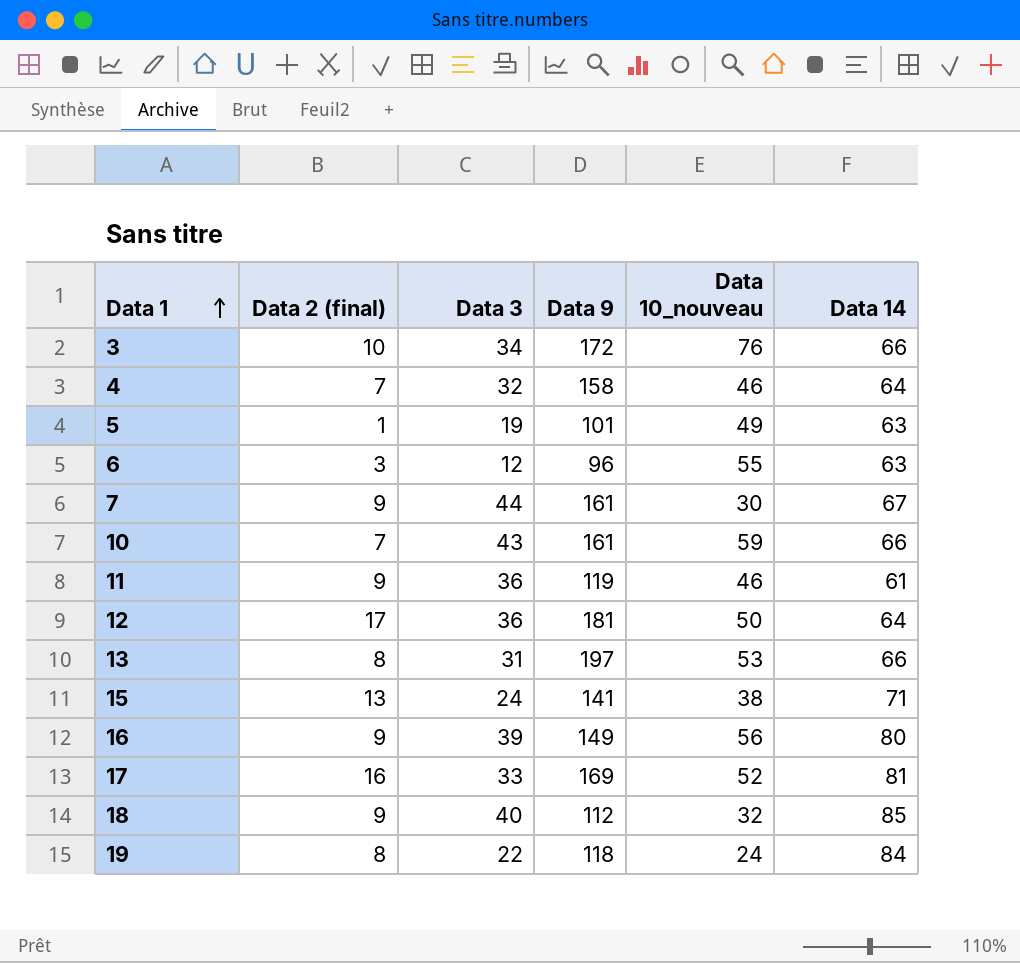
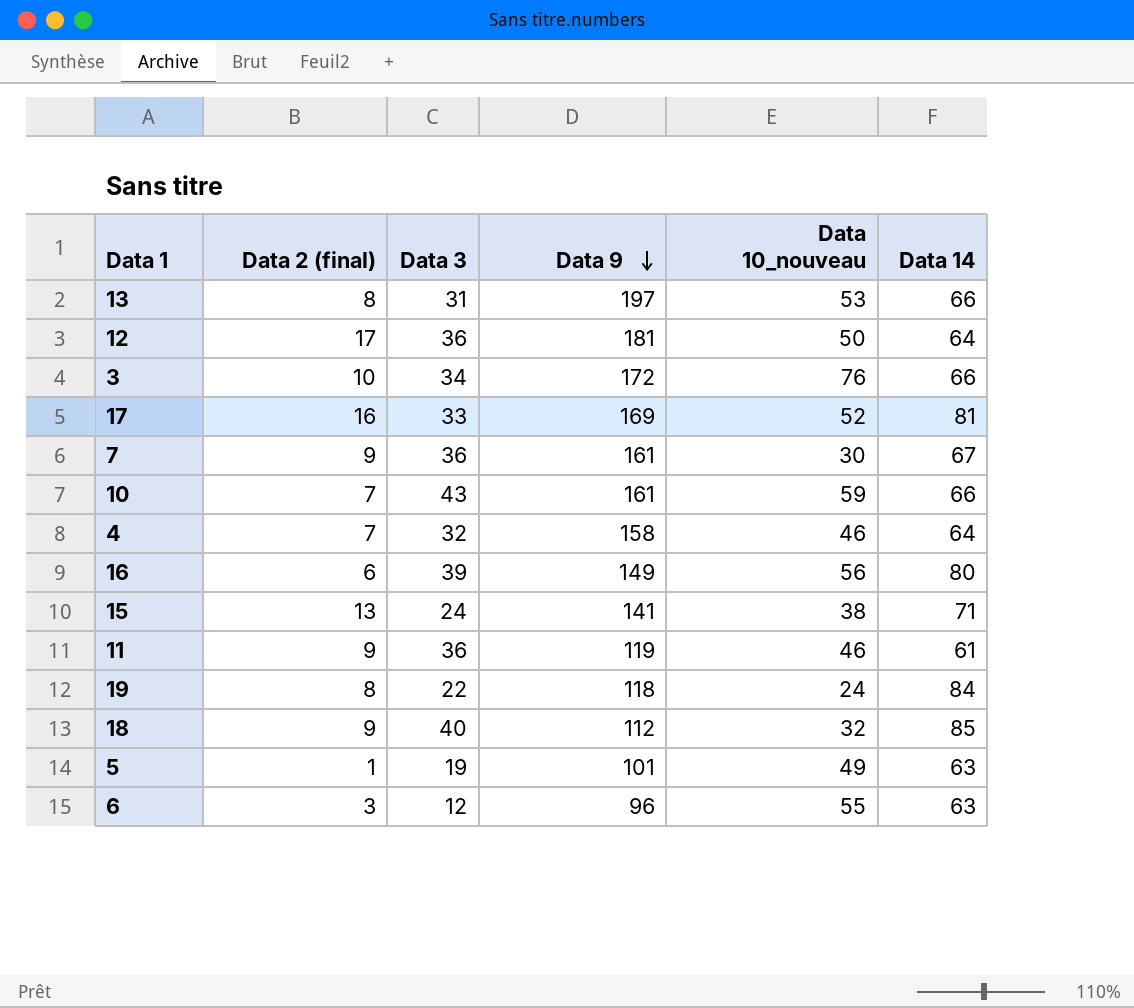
row order: Data 1 ascending -> Data 9 descending
7 | Data 3: 44 -> 36
16 | Data 2 (final): 9 -> 6

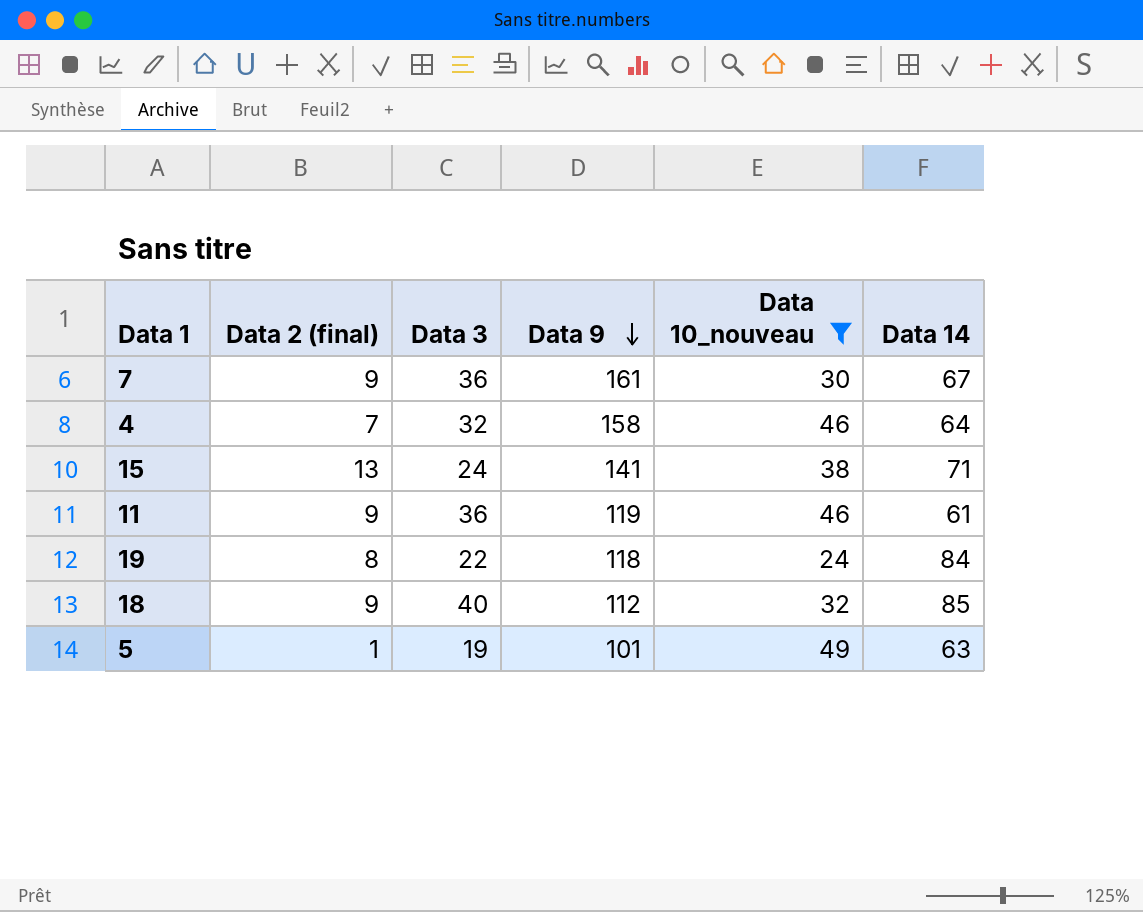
filter: none -> Data 10_nouveau <= 49

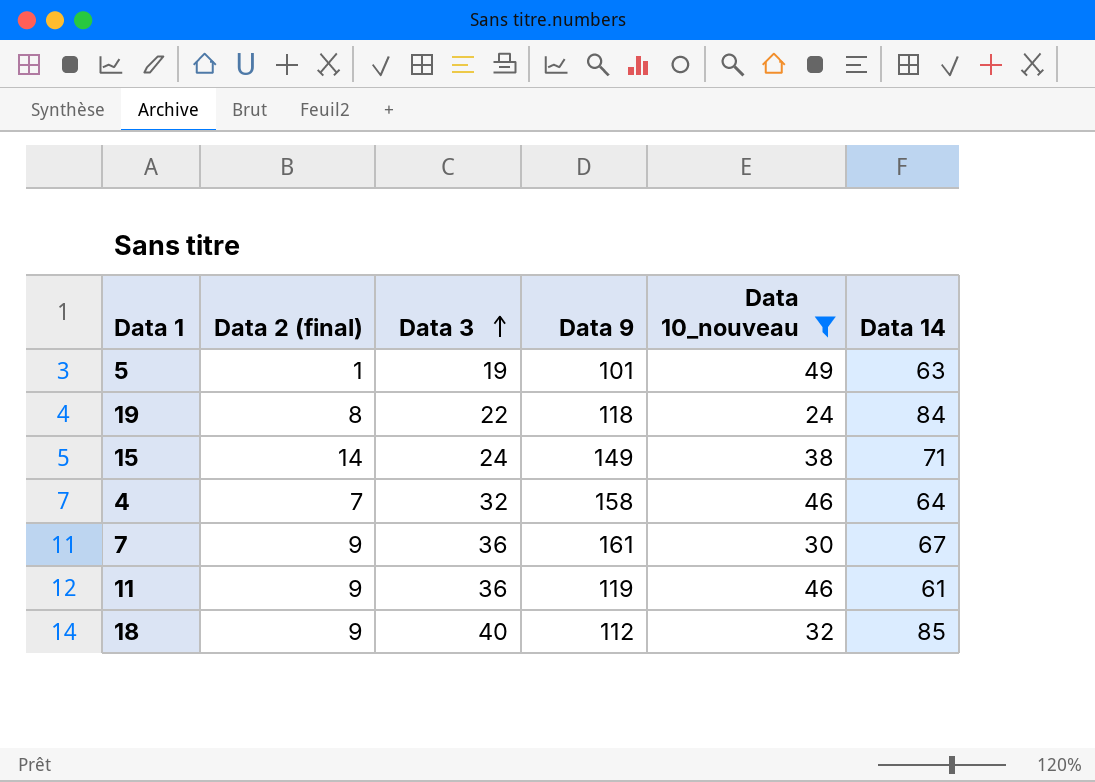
row order: Data 9 descending -> Data 3 ascending
15 | Data 2 (final): 13 -> 14
15 | Data 9: 141 -> 149

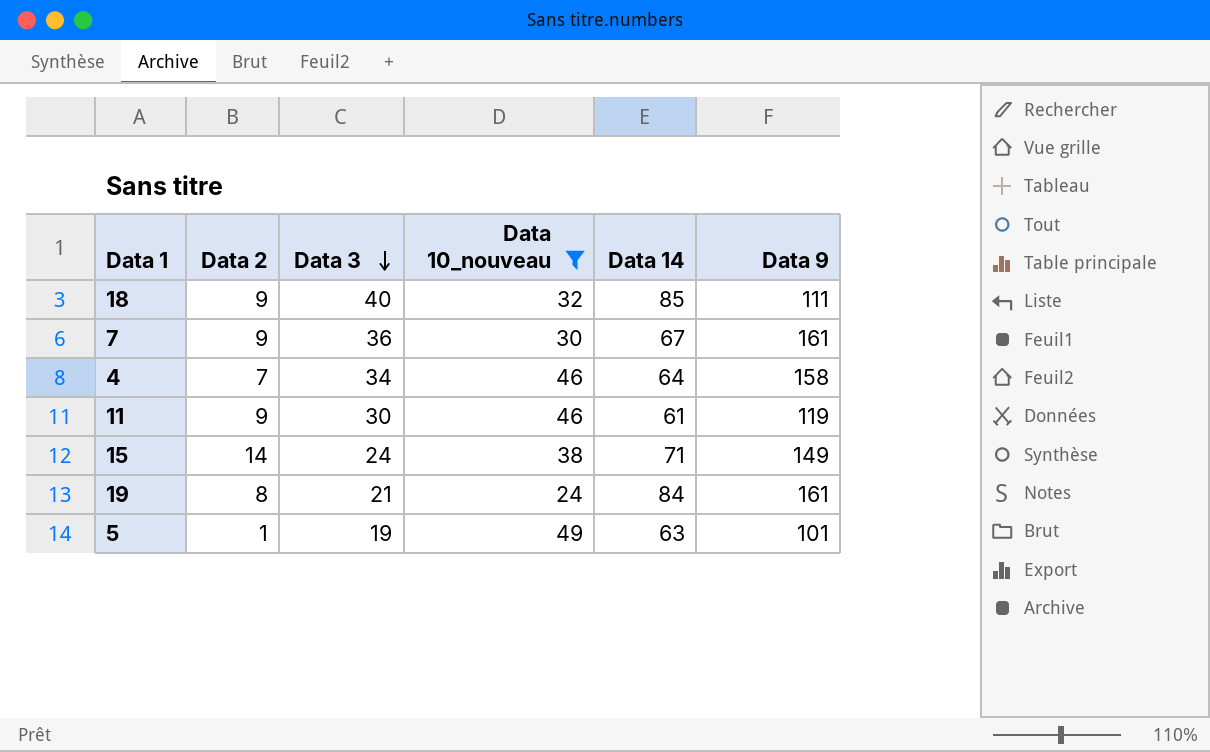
row order: Data 3 ascending -> Data 3 descending
column name: Data 2 (final) -> Data 2
column Data 9 | position: 4 -> 6
18 | Data 9: 112 -> 111
4 | Data 3: 32 -> 34
11 | Data 3: 36 -> 30
19 | Data 3: 22 -> 21
19 | Data 9: 118 -> 161

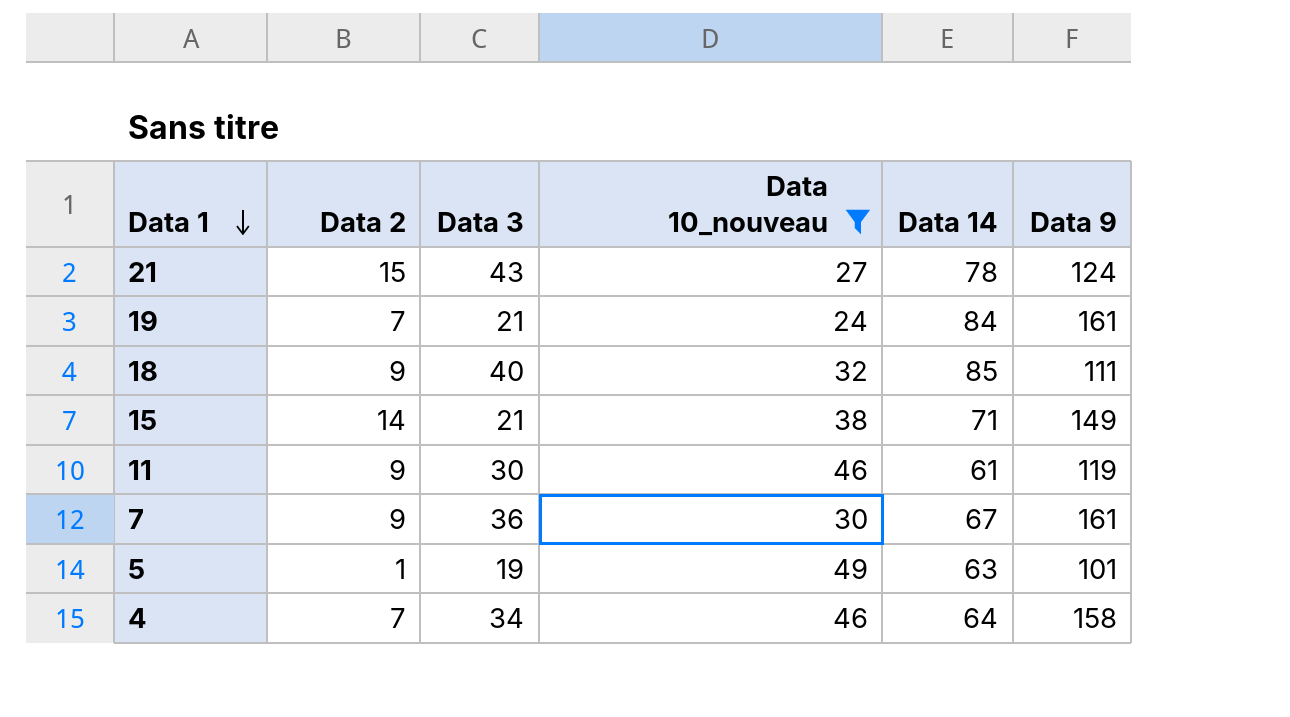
row order: Data 3 descending -> Data 1 descending
row 21: none -> 15 | 43 | 27 | 78 | 124
19 | Data 2: 8 -> 7
15 | Data 3: 24 -> 21

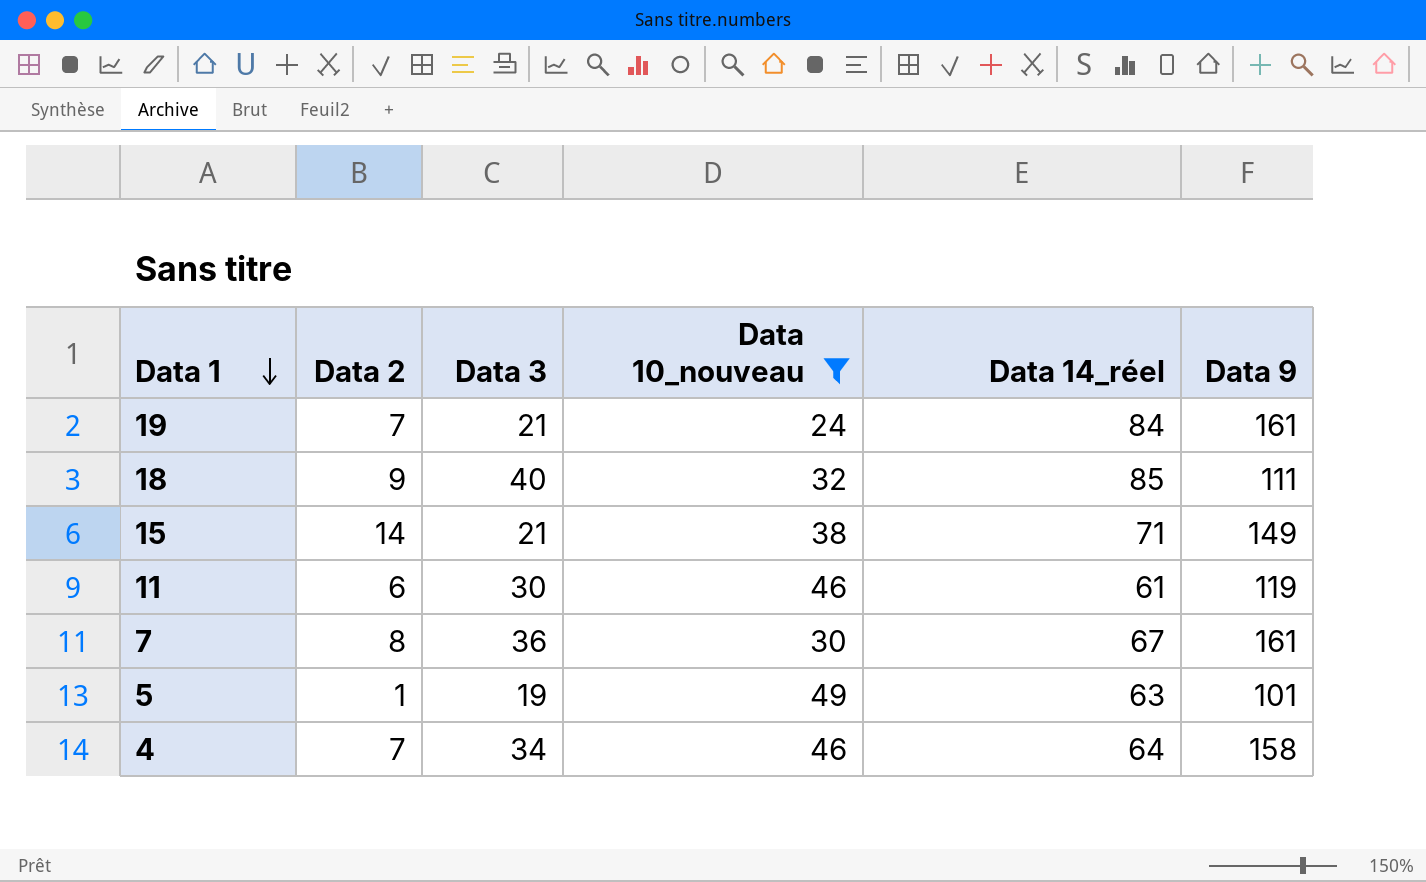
column name: Data 14 -> Data 14_réel
row 21: 15 | 43 | 27 | 78 | 124 -> none
11 | Data 2: 9 -> 6
7 | Data 2: 9 -> 8

